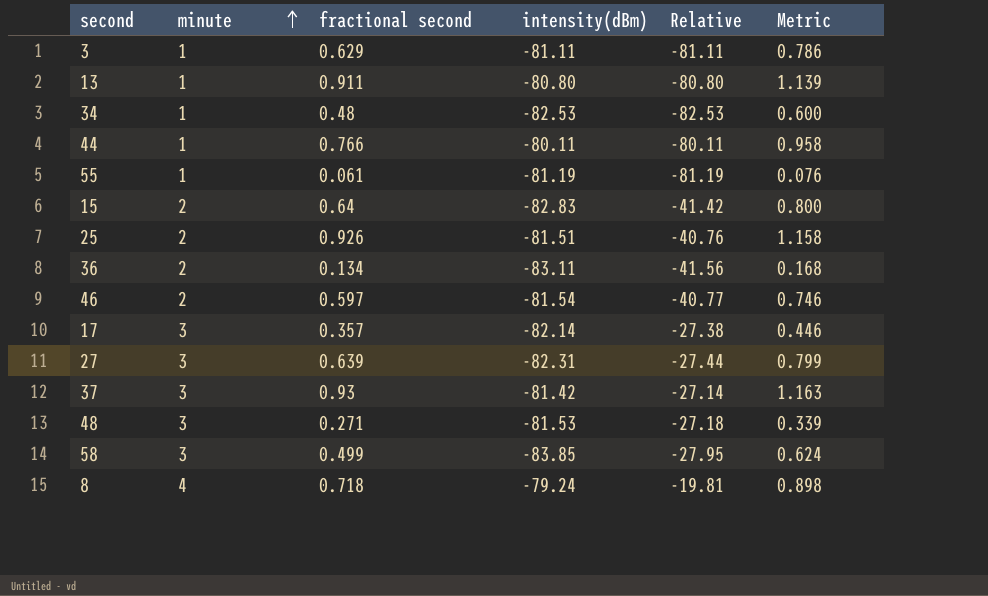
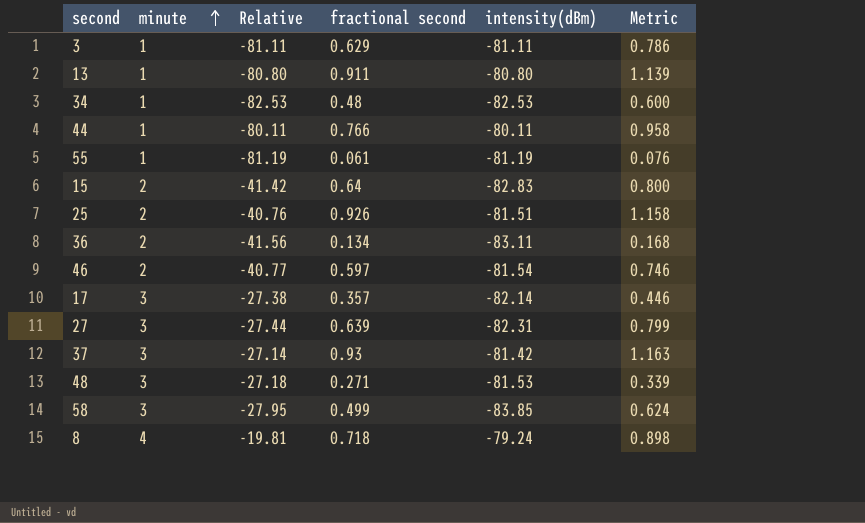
column Relative | position: 5 -> 3

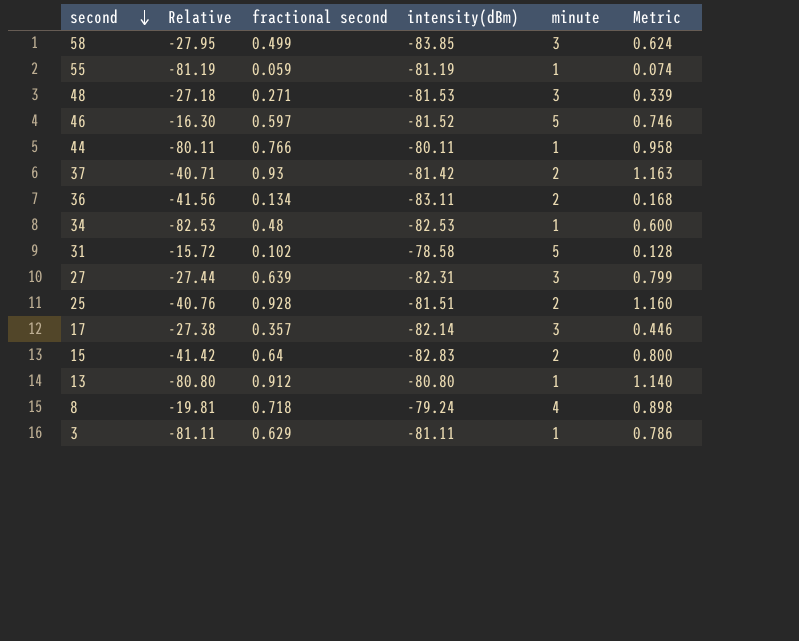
row order: minute ascending -> second descending
column minute | position: 2 -> 5
55 | fractional second: 0.061 -> 0.059
55 | Metric: 0.076 -> 0.074
46 | Relative: -40.77 -> -16.30
46 | intensity(dBm): -81.54 -> -81.52
46 | minute: 2 -> 5
37 | Relative: -27.14 -> -40.71
37 | minute: 3 -> 2
row 31: none -> -15.72 | 0.102 | -78.58 | 5 | 0.128
25 | fractional second: 0.926 -> 0.928
25 | Metric: 1.158 -> 1.160
13 | fractional second: 0.911 -> 0.912
13 | Metric: 1.139 -> 1.140

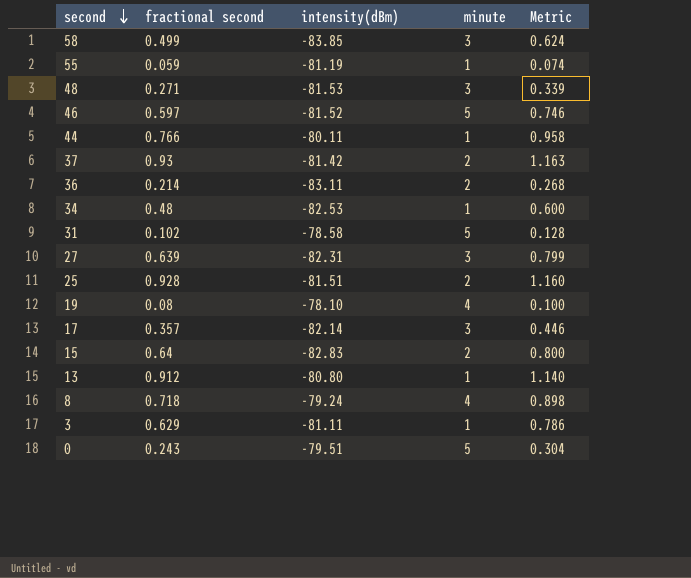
column Relative | formula: [intensity(dBm)] / [minute] -> none
36 | fractional second: 0.134 -> 0.214
36 | Metric: 0.168 -> 0.268
row 19: none -> 0.08 | -78.10 | 4 | 0.100
row 0: none -> 0.243 | -79.51 | 5 | 0.304

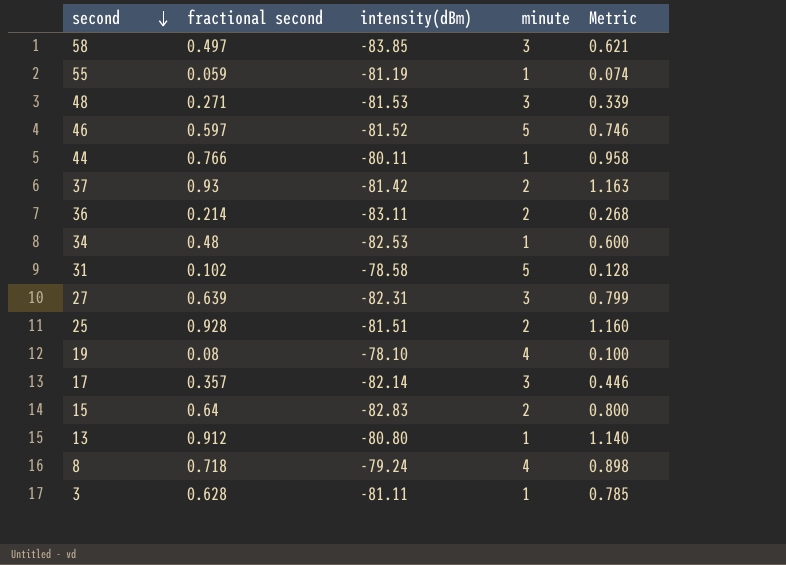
row 0: 0.243 | -79.51 | 5 | 0.304 -> none
58 | fractional second: 0.499 -> 0.497
58 | Metric: 0.624 -> 0.621
3 | fractional second: 0.629 -> 0.628
3 | Metric: 0.786 -> 0.785

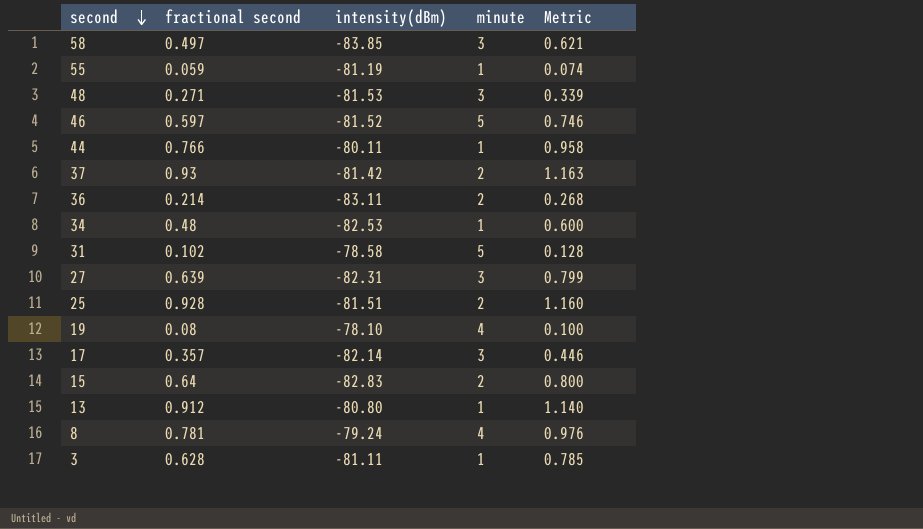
8 | fractional second: 0.718 -> 0.781
8 | Metric: 0.898 -> 0.976

